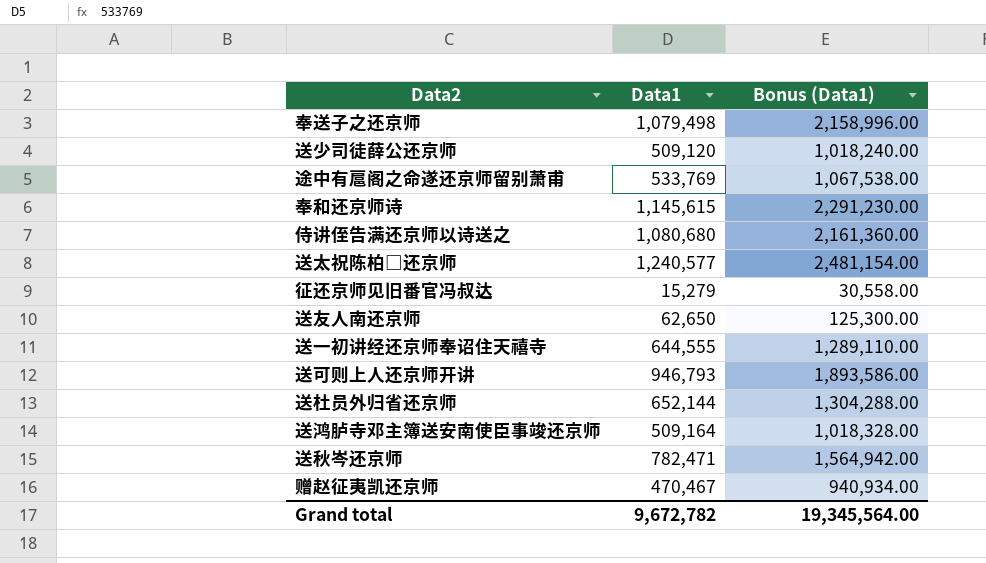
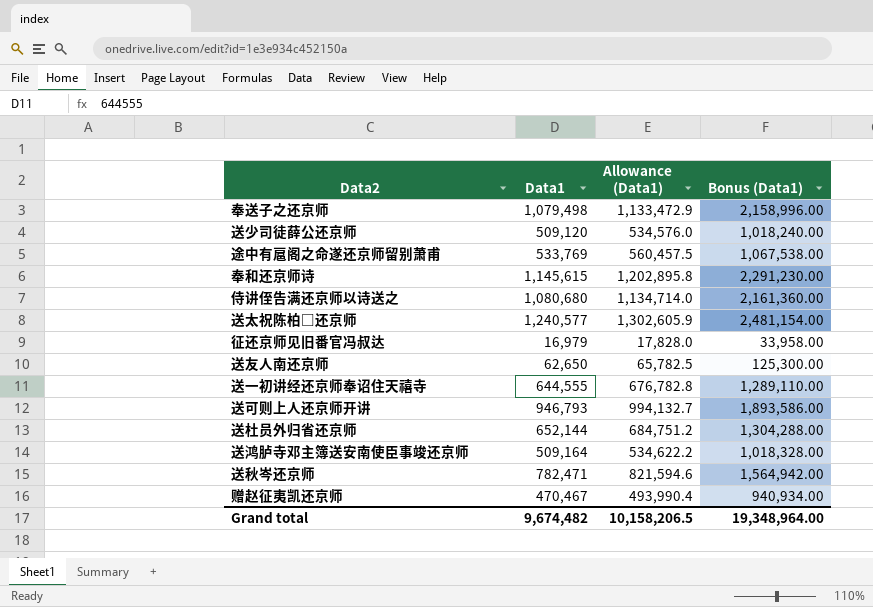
column Allowance (Data1) | formula: none -> [Data1] * 1.05
征还京师见旧番官冯叔达 | Data1: 15,279 -> 16,979
征还京师见旧番官冯叔达 | Bonus (Data1): 30,558.00 -> 33,958.00
Grand total | Data1: 9,672,782 -> 9,674,482
Grand total | Bonus (Data1): 19,345,564.00 -> 19,348,964.00

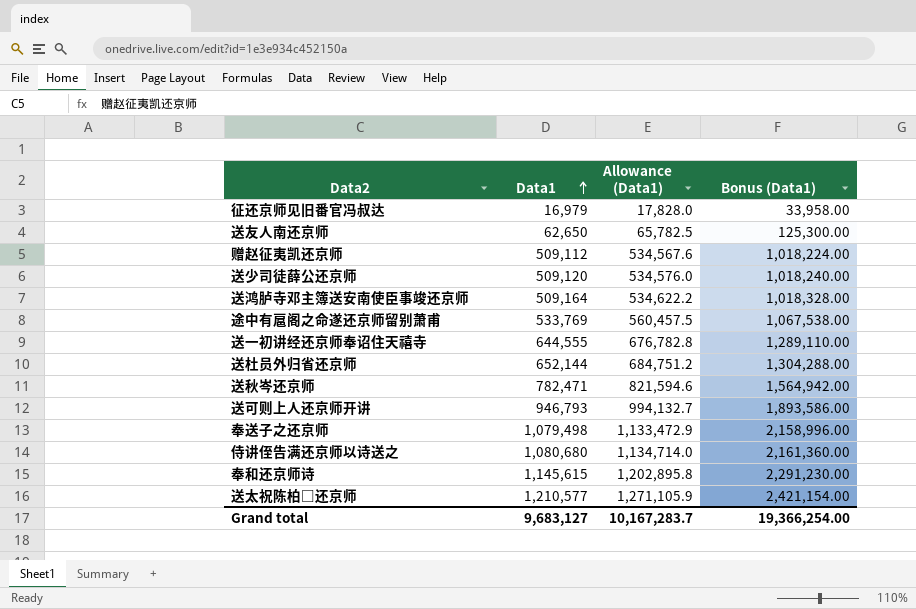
row order: none -> Data1 ascending
赠赵征夷凯还京师 | Data1: 470,467 -> 509,112
赠赵征夷凯还京师 | Allowance (Data1): 493,990.4 -> 534,567.6
赠赵征夷凯还京师 | Bonus (Data1): 940,934.00 -> 1,018,224.00
送太祝陈柏□还京师 | Data1: 1,240,577 -> 1,210,577
送太祝陈柏□还京师 | Allowance (Data1): 1,302,605.9 -> 1,271,105.9
送太祝陈柏□还京师 | Bonus (Data1): 2,481,154.00 -> 2,421,154.00
Grand total | Data1: 9,674,482 -> 9,683,127
Grand total | Allowance (Data1): 10,158,206.5 -> 10,167,283.7
Grand total | Bonus (Data1): 19,348,964.00 -> 19,366,254.00

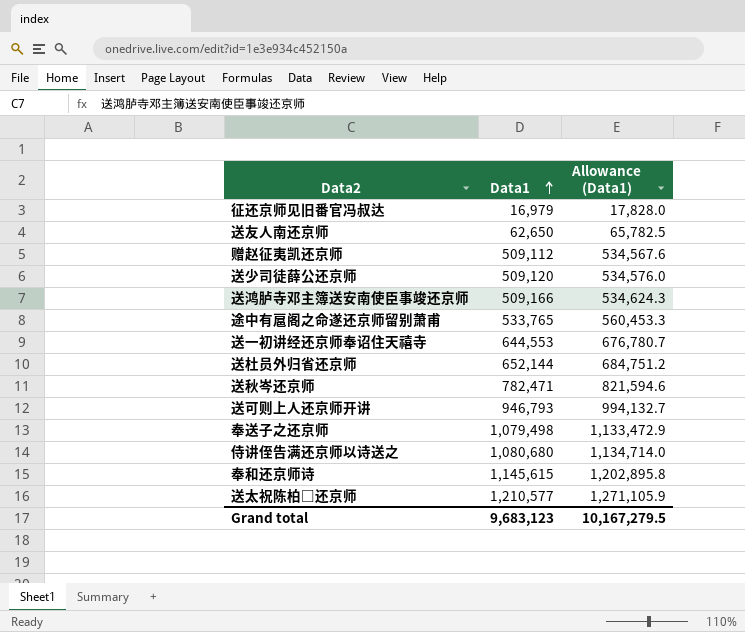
column Bonus (Data1) | formula: [Data1] * 2 -> none
送鸿胪寺邓主簿送安南使臣事竣还京师 | Data1: 509,164 -> 509,166
送鸿胪寺邓主簿送安南使臣事竣还京师 | Allowance (Data1): 534,622.2 -> 534,624.3
途中有扈阁之命遂还京师留别萧甫 | Data1: 533,769 -> 533,765
途中有扈阁之命遂还京师留别萧甫 | Allowance (Data1): 560,457.5 -> 560,453.3
送一初讲经还京师奉诏住天禧寺 | Data1: 644,555 -> 644,553
送一初讲经还京师奉诏住天禧寺 | Allowance (Data1): 676,782.8 -> 676,780.7
Grand total | Data1: 9,683,127 -> 9,683,123
Grand total | Allowance (Data1): 10,167,283.7 -> 10,167,279.5

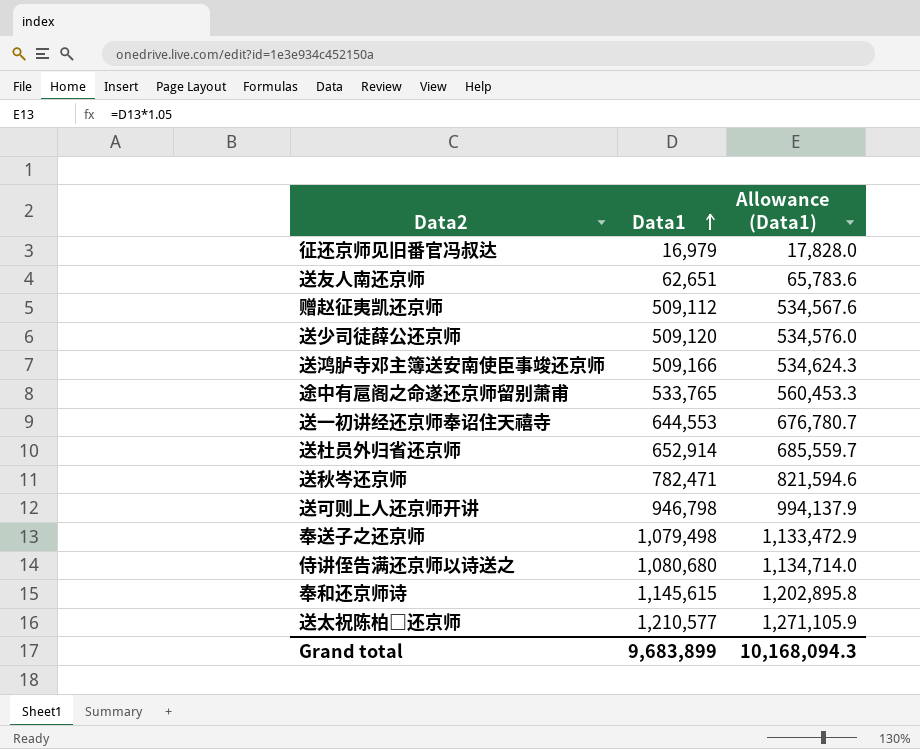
送友人南还京师 | Data1: 62,650 -> 62,651
送友人南还京师 | Allowance (Data1): 65,782.5 -> 65,783.6
送杜员外归省还京师 | Data1: 652,144 -> 652,914
送杜员外归省还京师 | Allowance (Data1): 684,751.2 -> 685,559.7
送可则上人还京师开讲 | Data1: 946,793 -> 946,798
送可则上人还京师开讲 | Allowance (Data1): 994,132.7 -> 994,137.9
Grand total | Data1: 9,683,123 -> 9,683,899
Grand total | Allowance (Data1): 10,167,279.5 -> 10,168,094.3

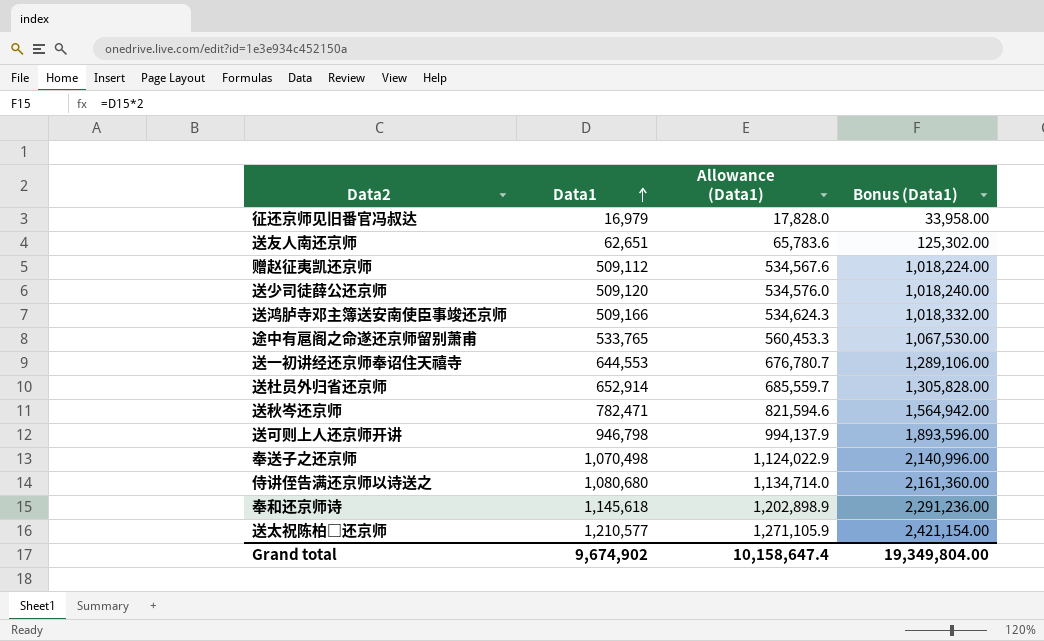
column Bonus (Data1) | formula: none -> [Data1] * 2
奉送子之还京师 | Data1: 1,079,498 -> 1,070,498
奉送子之还京师 | Allowance (Data1): 1,133,472.9 -> 1,124,022.9
奉和还京师诗 | Data1: 1,145,615 -> 1,145,618
奉和还京师诗 | Allowance (Data1): 1,202,895.8 -> 1,202,898.9
Grand total | Data1: 9,683,899 -> 9,674,902
Grand total | Allowance (Data1): 10,168,094.3 -> 10,158,647.4

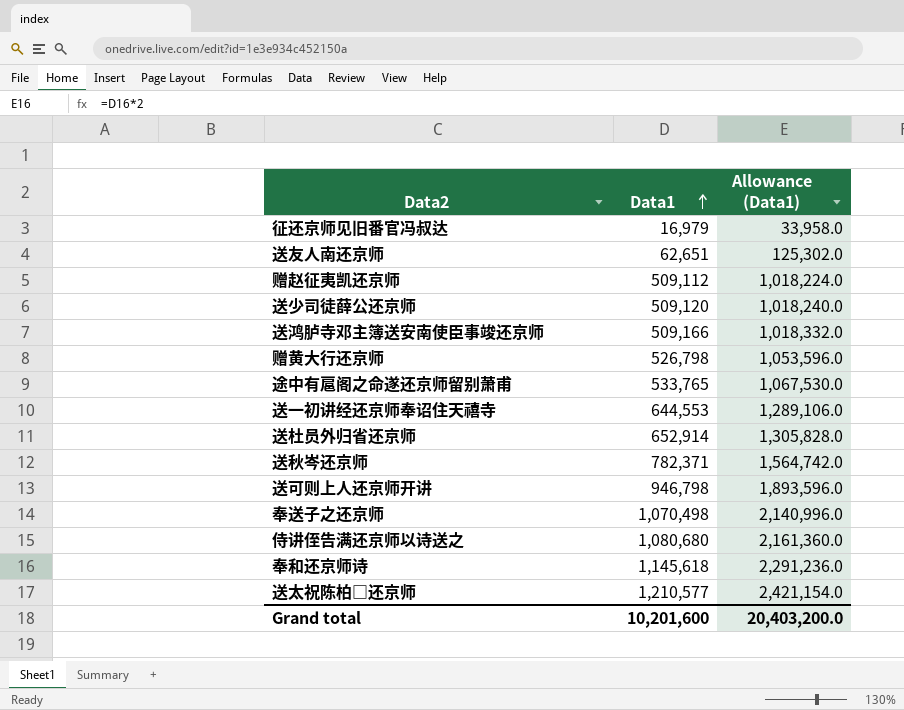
column Bonus (Data1) | formula: [Data1] * 2 -> none
column Allowance (Data1) | formula: [Data1] * 1.05 -> [Data1] * 2
row 赠黄大行还京师: none -> 526,798 | 1,053,596.0
送秋岑还京师 | Data1: 782,471 -> 782,371
Grand total | Data1: 9,674,902 -> 10,201,600
Grand total | Allowance (Data1): 10,158,647.4 -> 20,403,200.0

